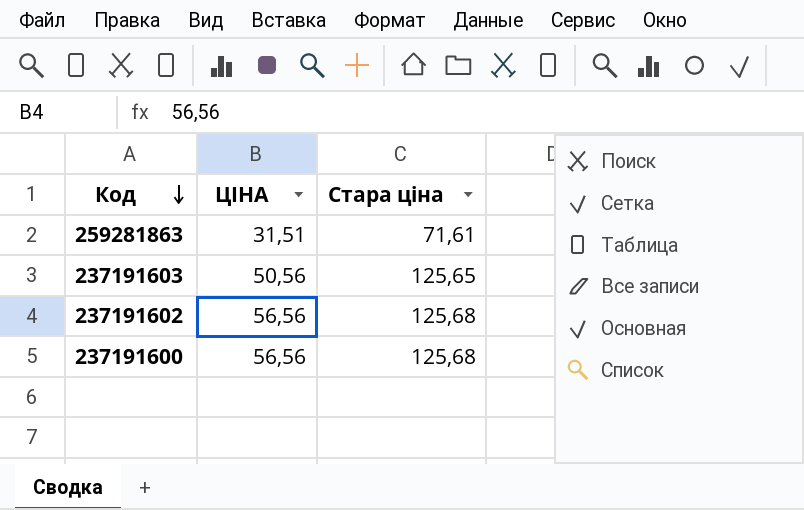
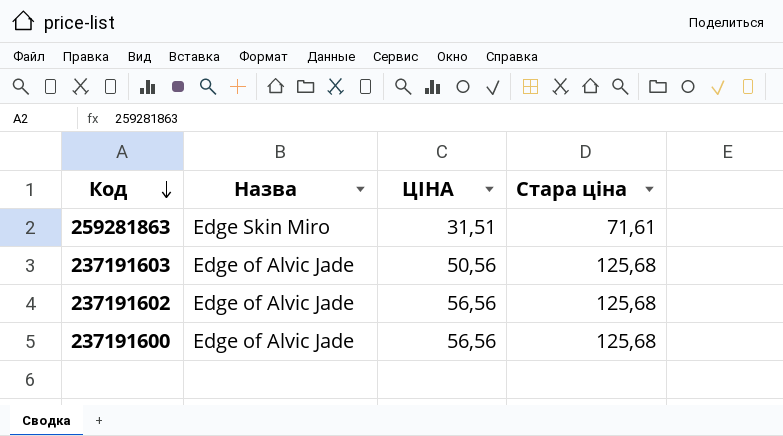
column Назва | position: none -> 2
237191603 | Стара ціна: 125,65 -> 125,68

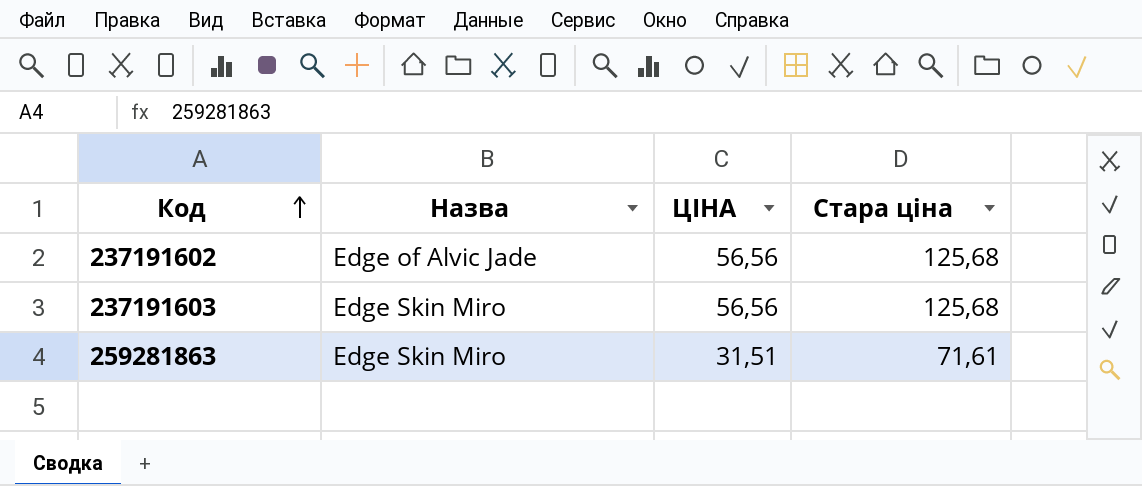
row order: Код descending -> Код ascending
row 237191600: Edge of Alvic Jade | 56,56 | 125,68 -> none
237191603 | Назва: Edge of Alvic Jade -> Edge Skin Miro
237191603 | ЦІНА: 50,56 -> 56,56

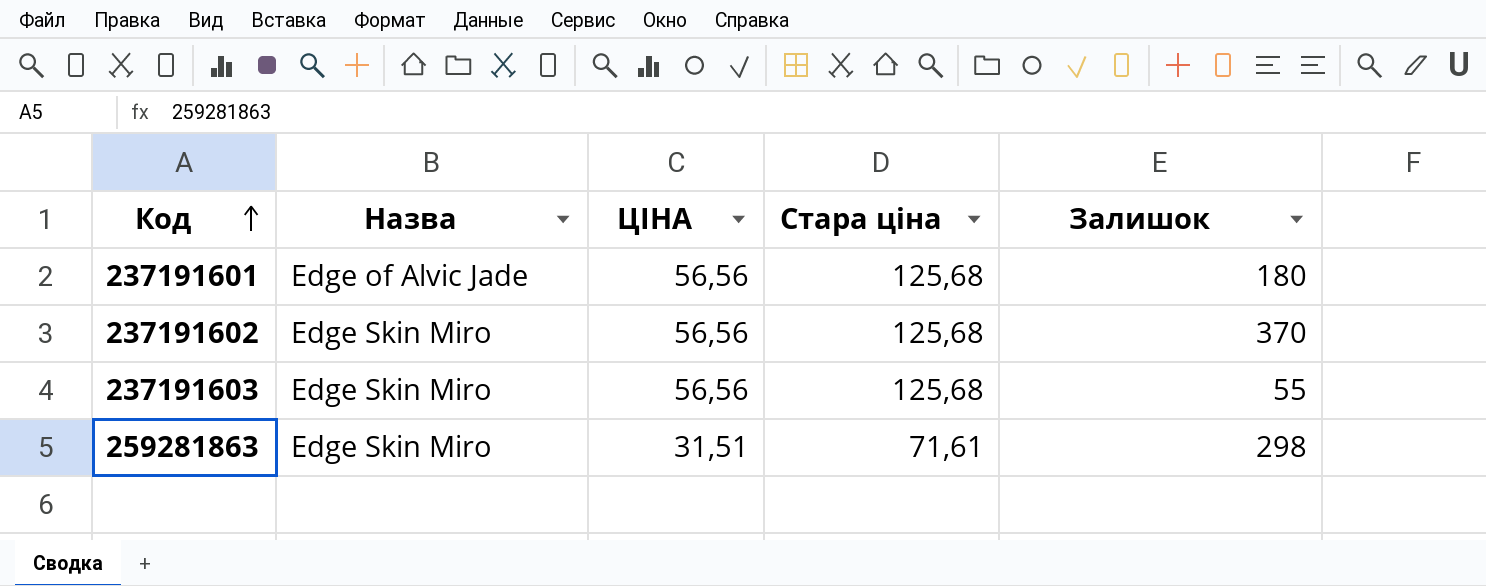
column Залишок | position: none -> 5
row 237191601: none -> Edge of Alvic Jade | 56,56 | 125,68 | 180
237191602 | Назва: Edge of Alvic Jade -> Edge Skin Miro

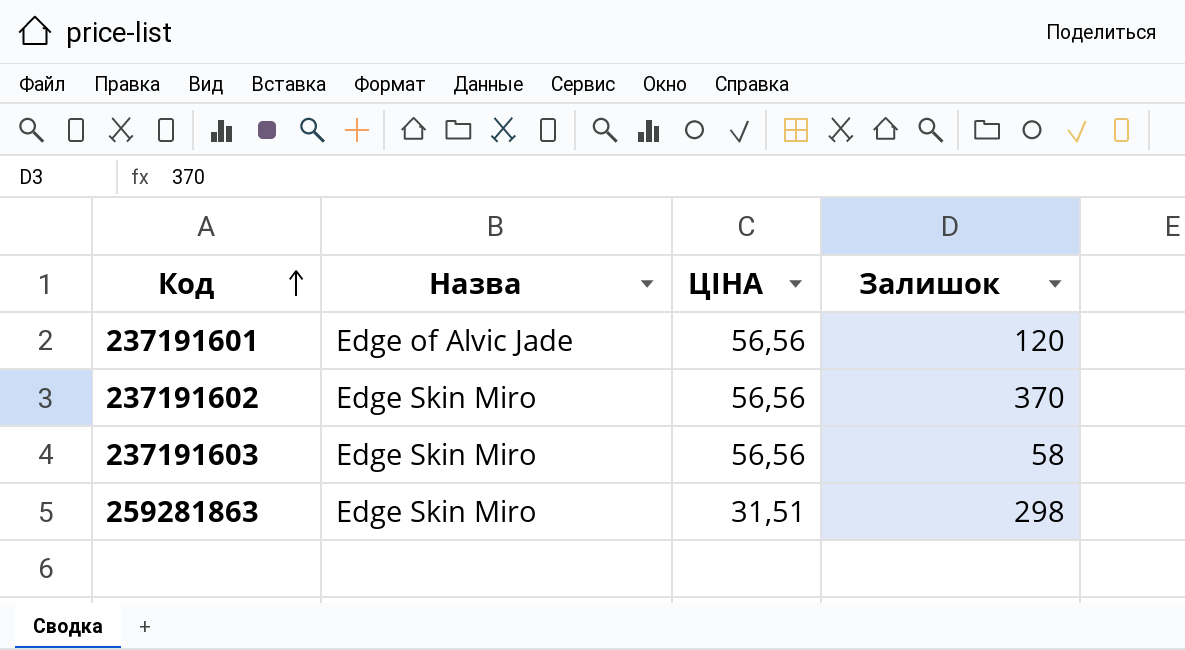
column Стара ціна | position: 4 -> none
237191601 | Залишок: 180 -> 120
237191603 | Залишок: 55 -> 58

